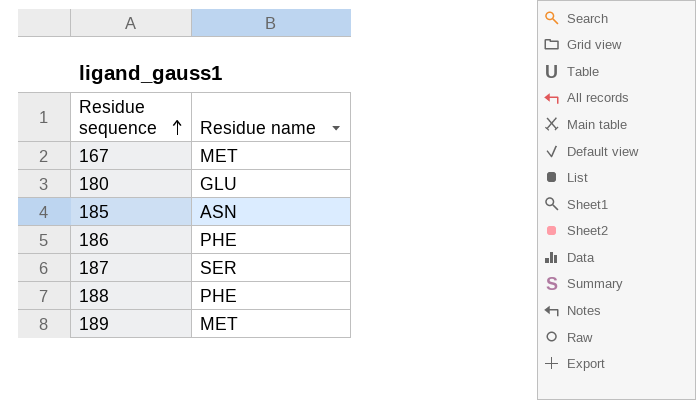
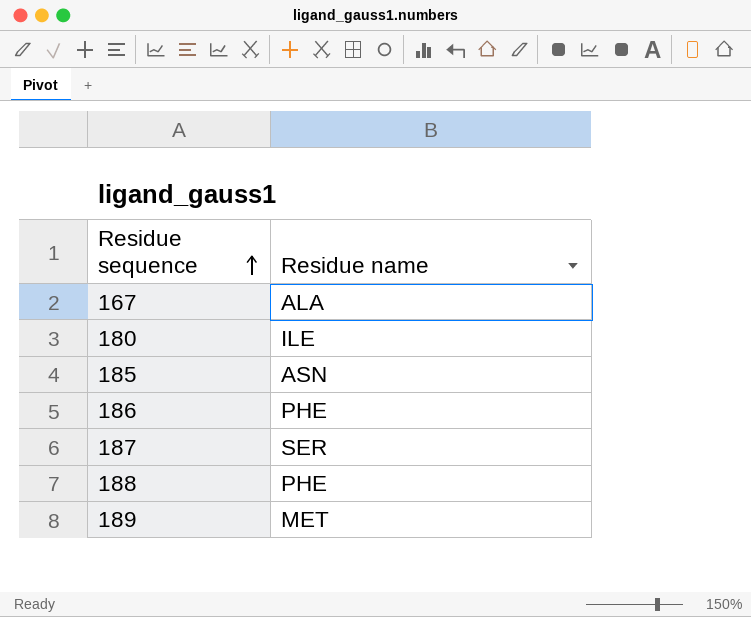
167 | Residue name: MET -> ALA
180 | Residue name: GLU -> ILE

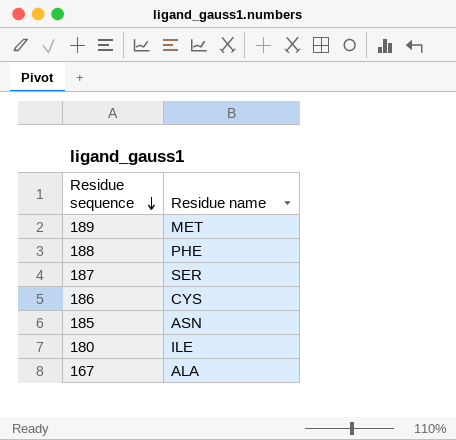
row order: Residue sequence ascending -> Residue sequence descending
186 | Residue name: PHE -> CYS

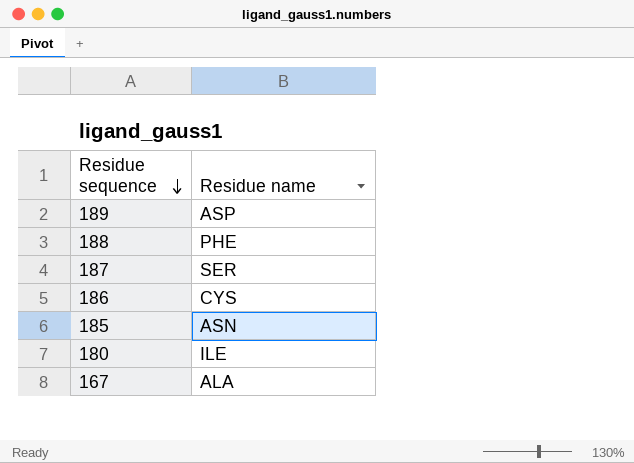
189 | Residue name: MET -> ASP

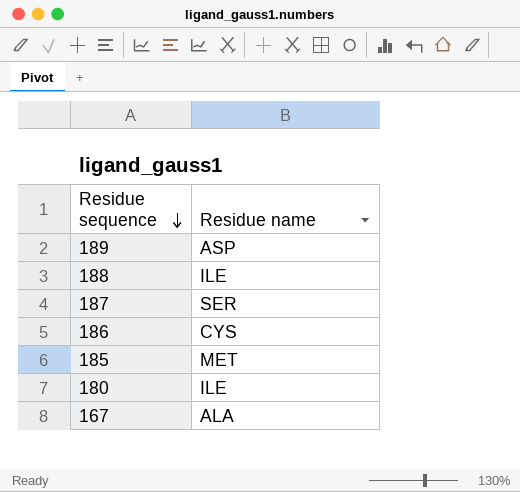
188 | Residue name: PHE -> ILE
185 | Residue name: ASN -> MET

